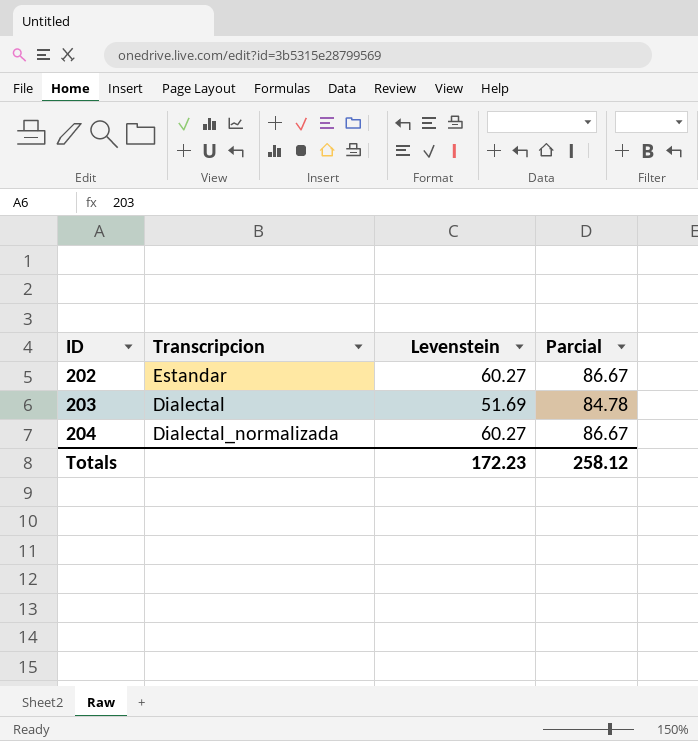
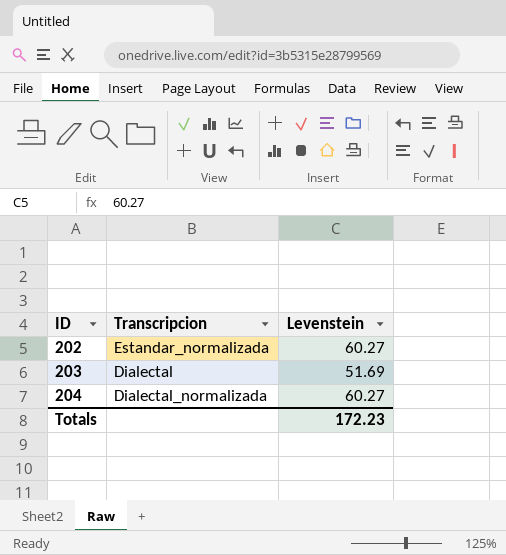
column Parcial | position: 4 -> none
202 | Transcripcion: Estandar -> Estandar_normalizada

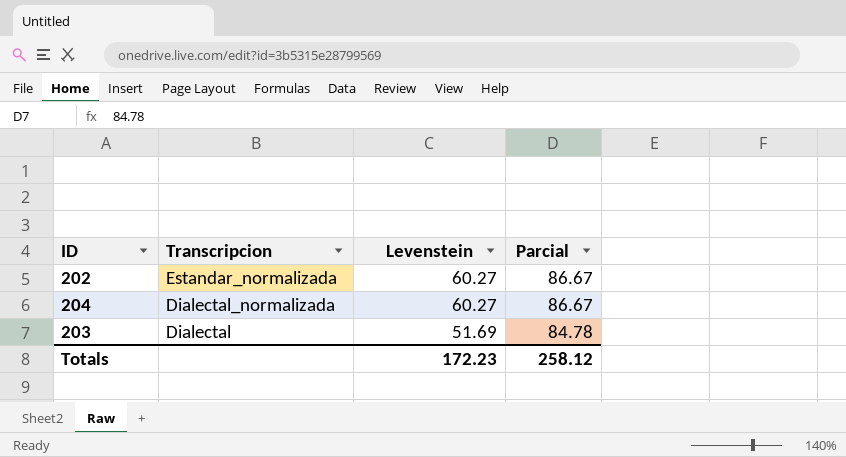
row order: ID ascending -> Transcripcion descending
column Parcial | position: none -> 4

